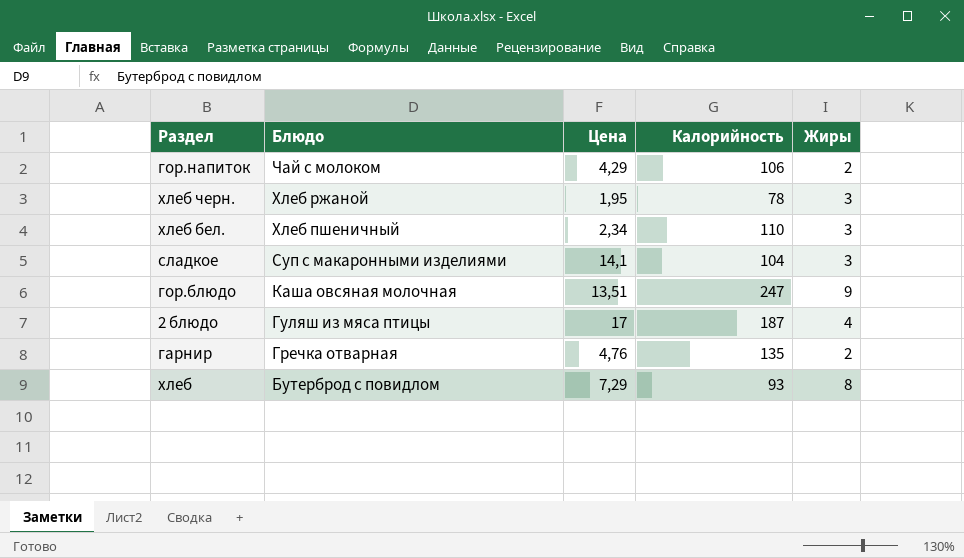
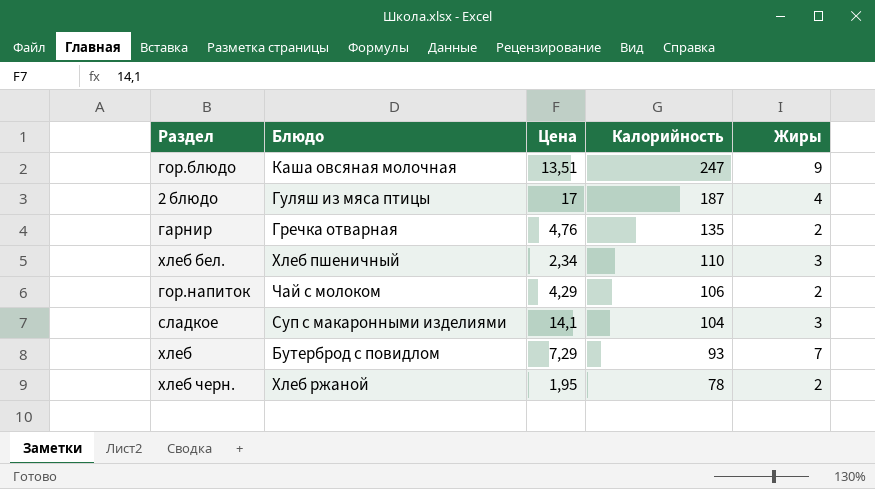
row order: Блюдо descending -> Калорийность descending
хлеб | Жиры: 8 -> 7
хлеб черн. | Жиры: 3 -> 2

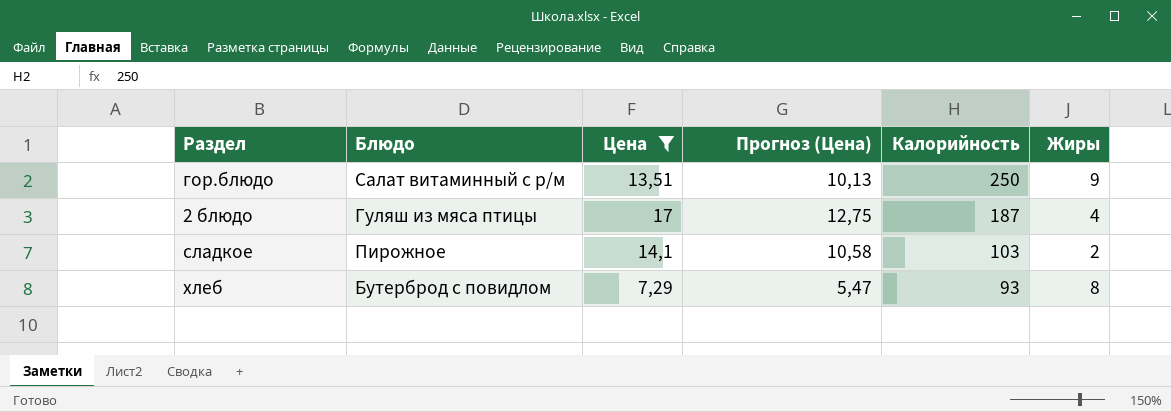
filter: none -> Цена >= 7,29
column Прогноз (Цена) | formula: none -> [Цена] * 0,75
гор.блюдо | Блюдо: Каша овсяная молочная -> Салат витаминный с р/м
гор.блюдо | Калорийность: 247 -> 250
сладкое | Блюдо: Суп с макаронными изделиями -> Пирожное
сладкое | Калорийность: 104 -> 103
сладкое | Жиры: 3 -> 2
хлеб | Жиры: 7 -> 8

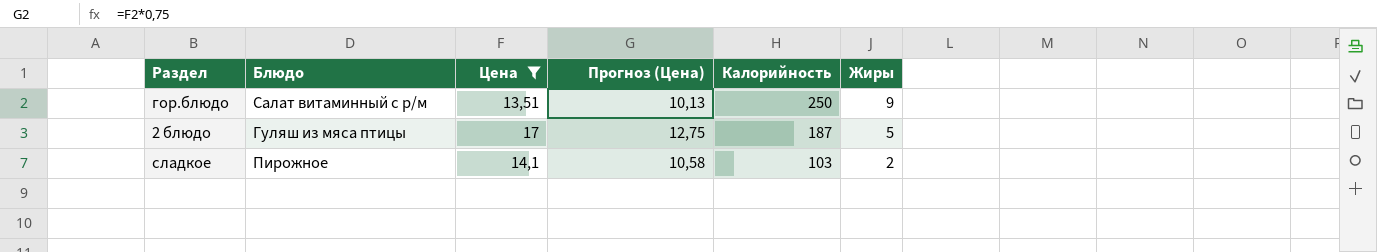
row хлеб: Бутерброд с повидлом | 7,29 | 5,47 | 93 | 8 -> none
2 блюдо | Жиры: 4 -> 5

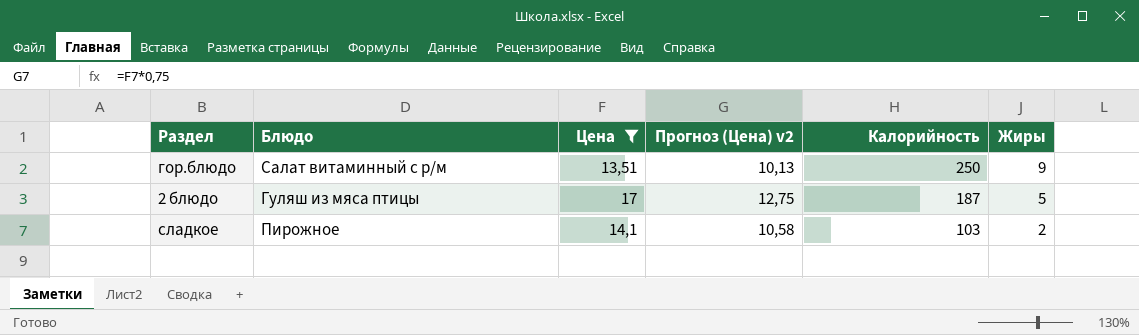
column name: Прогноз (Цена) -> Прогноз (Цена) v2

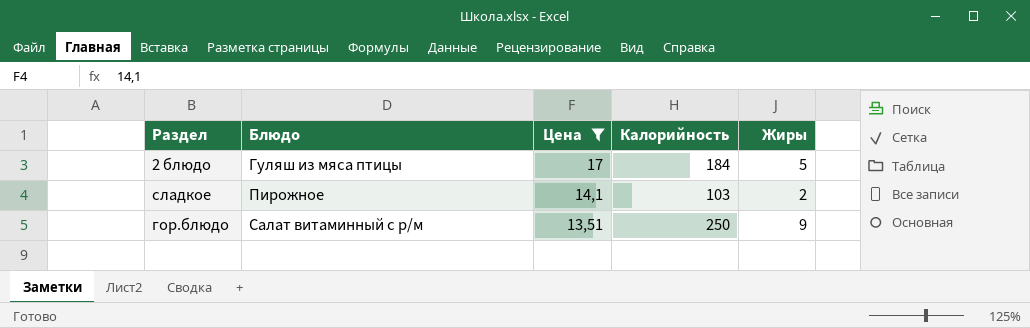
row order: Калорийность descending -> Блюдо ascending
column Прогноз (Цена) v2 | formula: [Цена] * 0,75 -> none
2 блюдо | Калорийность: 187 -> 184

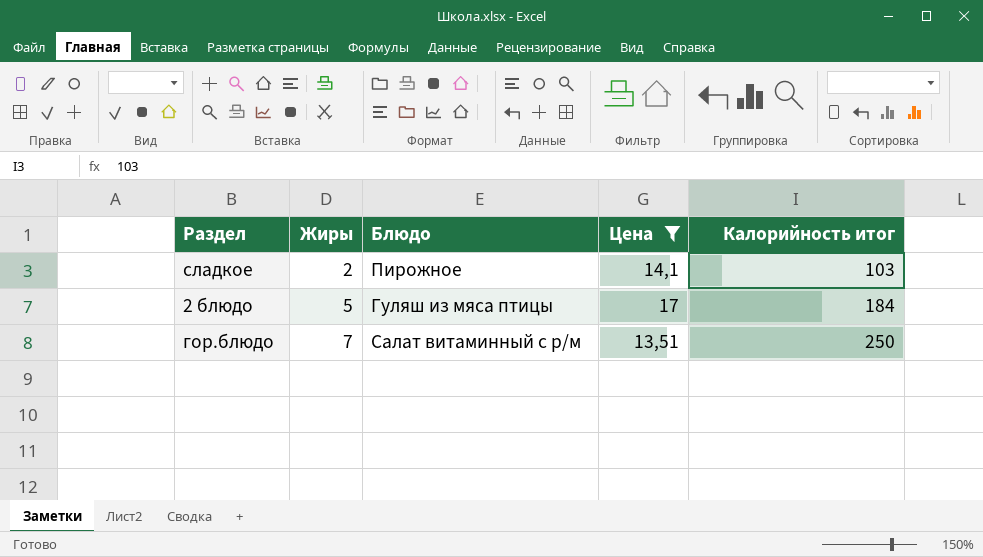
row order: Блюдо ascending -> Жиры ascending
column Жиры | position: 5 -> 2
column name: Калорийность -> Калорийность итог
гор.блюдо | Жиры: 9 -> 7

